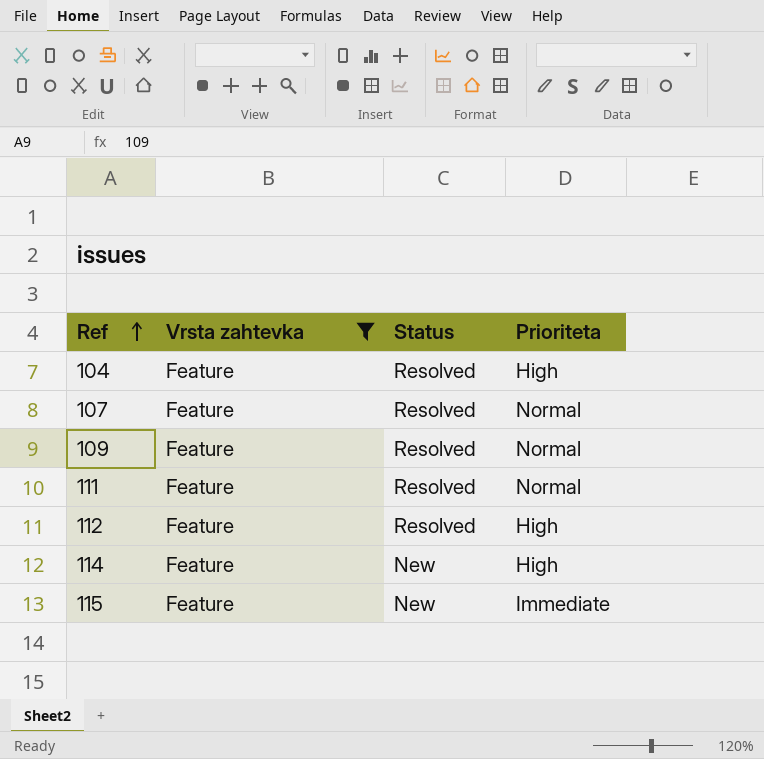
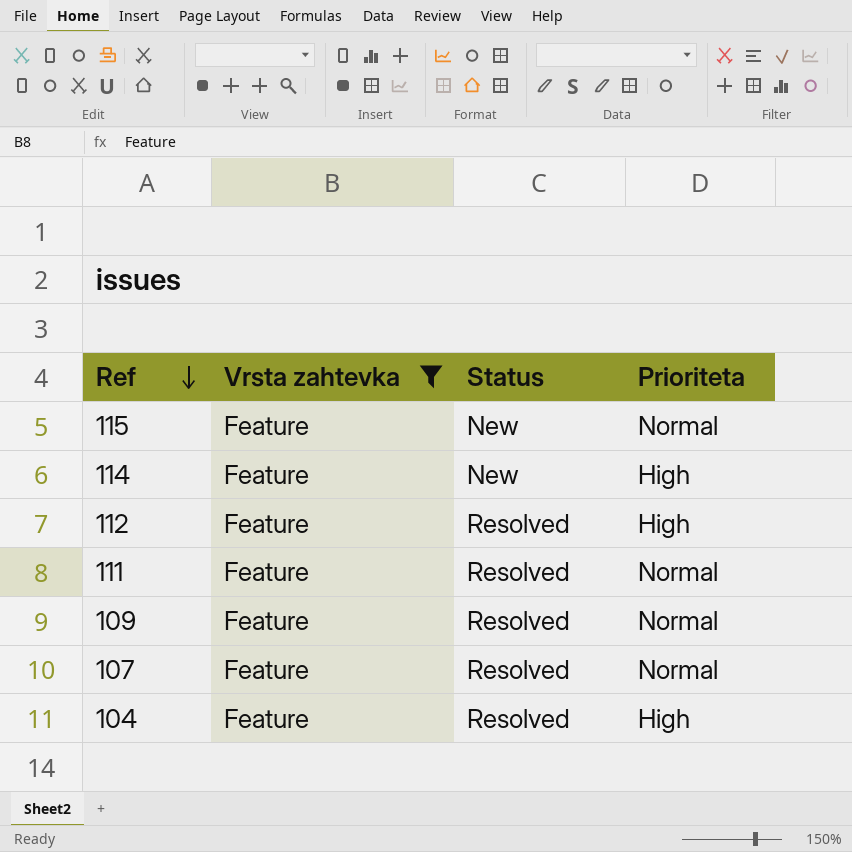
row order: Ref ascending -> Ref descending
115 | Prioriteta: Immediate -> Normal

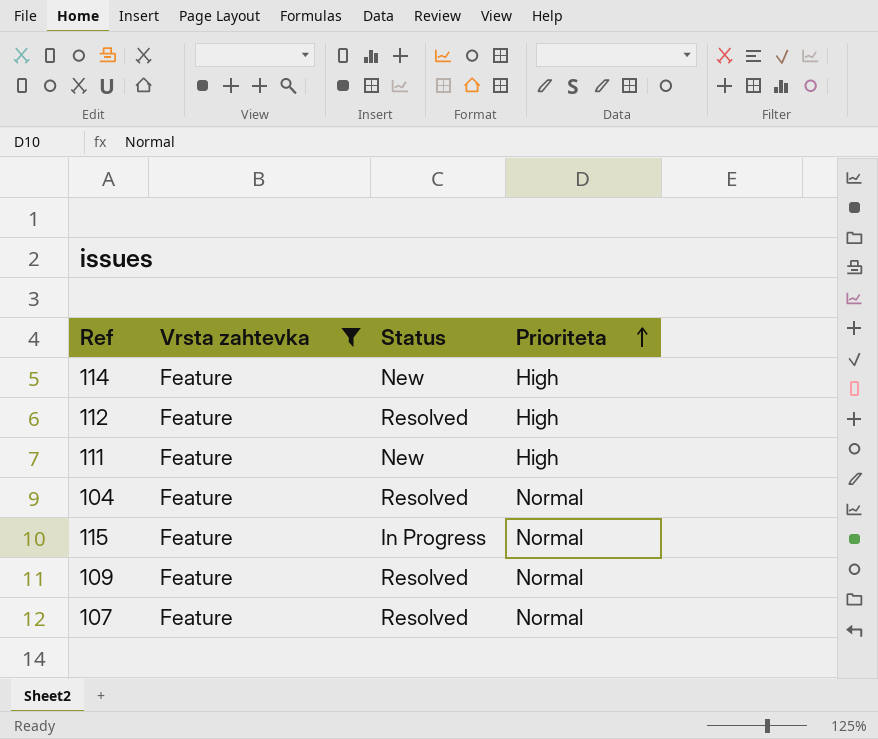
row order: Ref descending -> Prioriteta ascending
111 | Status: Resolved -> New
111 | Prioriteta: Normal -> High
104 | Prioriteta: High -> Normal
115 | Status: New -> In Progress

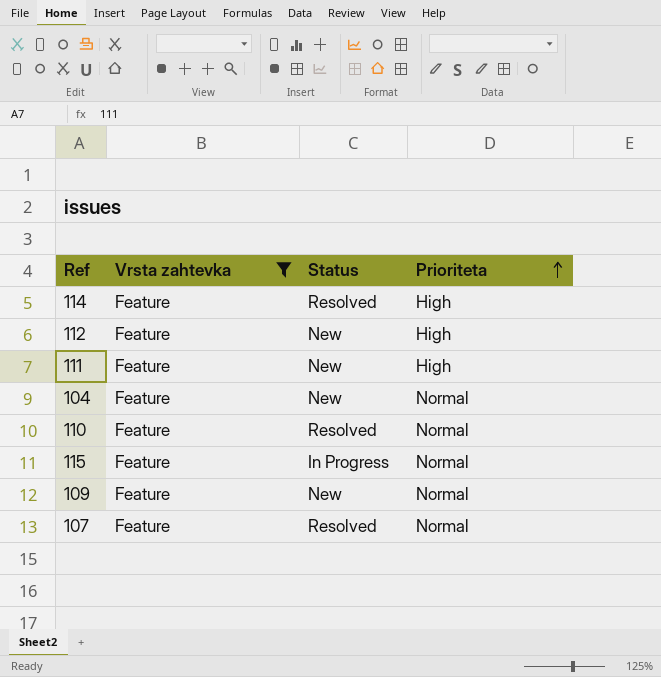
114 | Status: New -> Resolved
112 | Status: Resolved -> New
104 | Status: Resolved -> New
row 110: none -> Feature | Resolved | Normal
109 | Status: Resolved -> New

